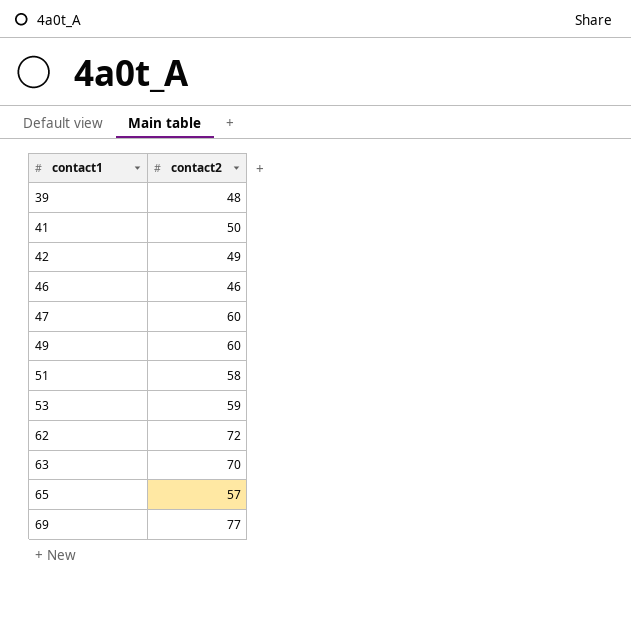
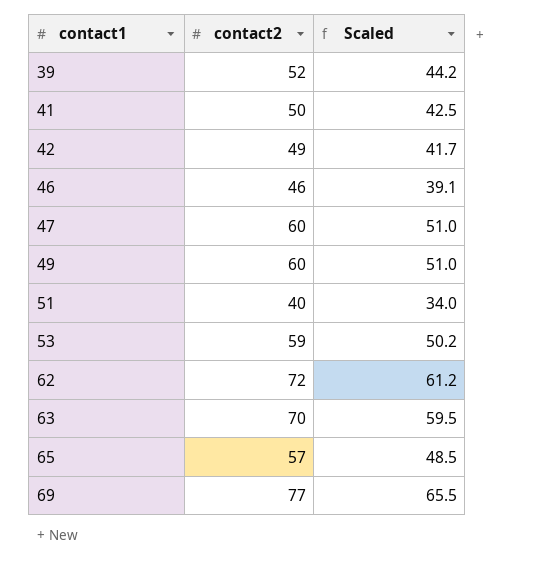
column Scaled | formula: none -> [contact2] * 0.85
39 | contact2: 48 -> 52
51 | contact2: 58 -> 40

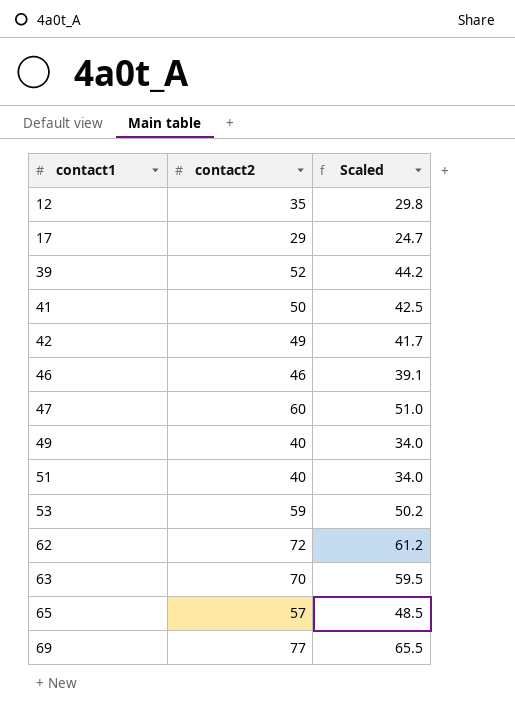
row 12: none -> 35 | 29.8
row 17: none -> 29 | 24.7
49 | contact2: 60 -> 40
49 | Scaled: 51.0 -> 34.0

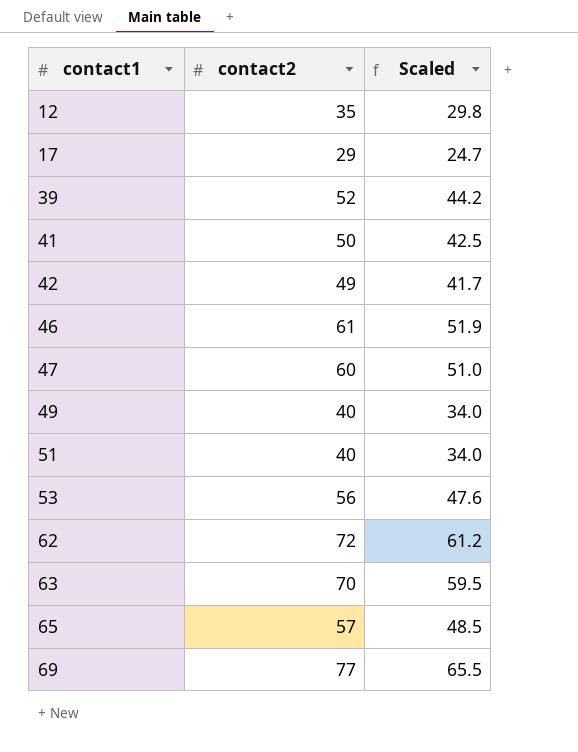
46 | contact2: 46 -> 61
46 | Scaled: 39.1 -> 51.9
53 | contact2: 59 -> 56
53 | Scaled: 50.2 -> 47.6

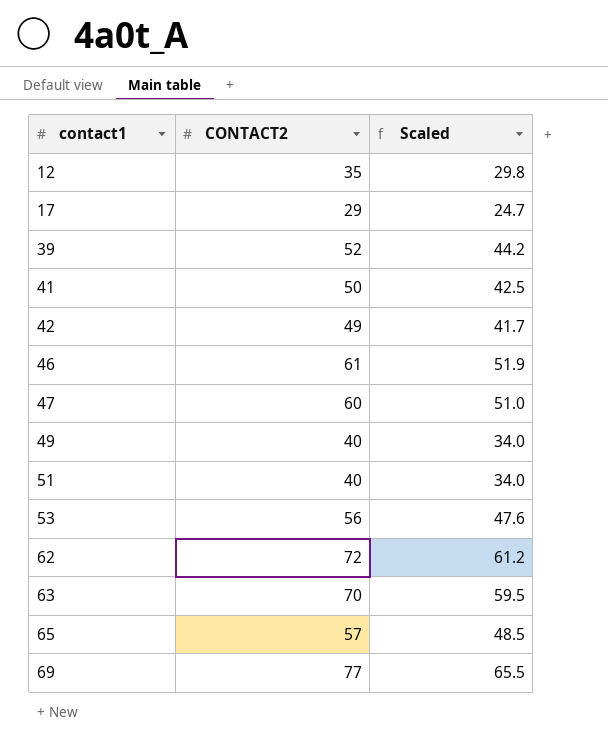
column name: contact2 -> CONTACT2

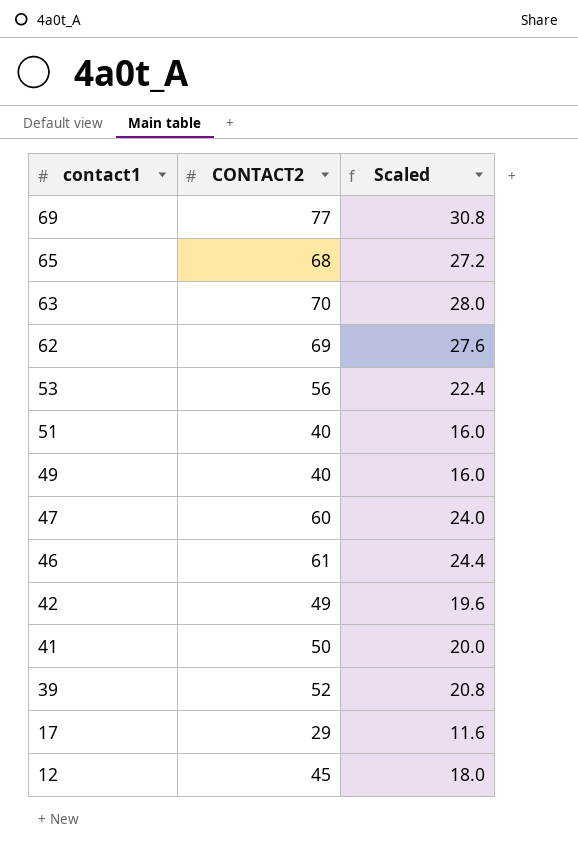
row order: contact1 ascending -> contact1 descending
column Scaled | formula: [CONTACT2] * 0.85 -> [CONTACT2] * 0.4
65 | CONTACT2: 57 -> 68
62 | CONTACT2: 72 -> 69
12 | CONTACT2: 35 -> 45

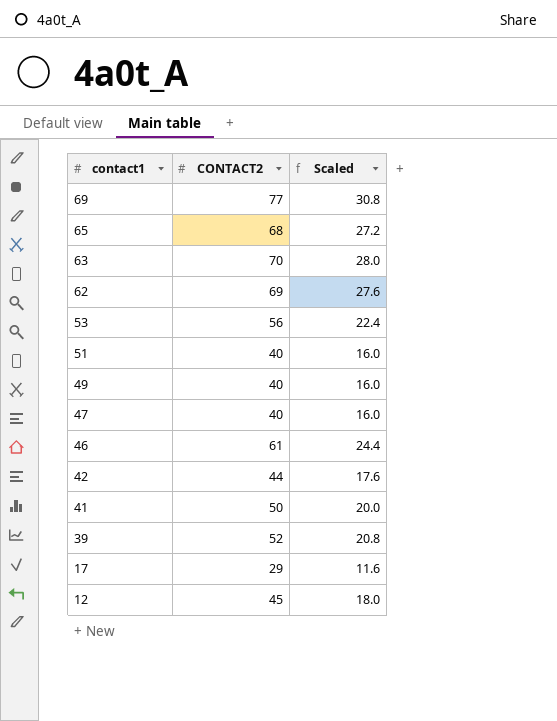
47 | CONTACT2: 60 -> 40
47 | Scaled: 24.0 -> 16.0
42 | CONTACT2: 49 -> 44
42 | Scaled: 19.6 -> 17.6

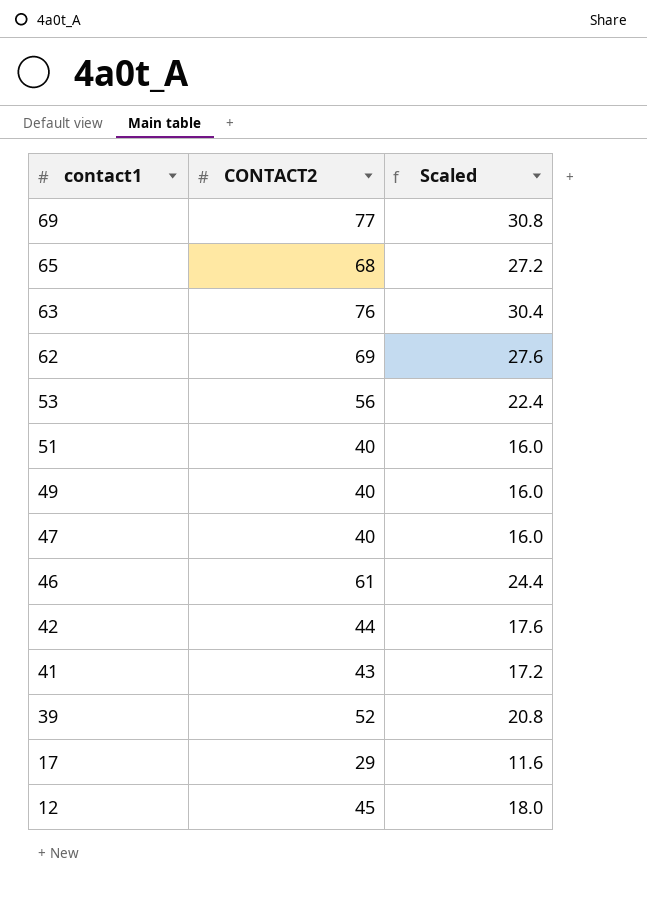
63 | CONTACT2: 70 -> 76
63 | Scaled: 28.0 -> 30.4
41 | CONTACT2: 50 -> 43
41 | Scaled: 20.0 -> 17.2

